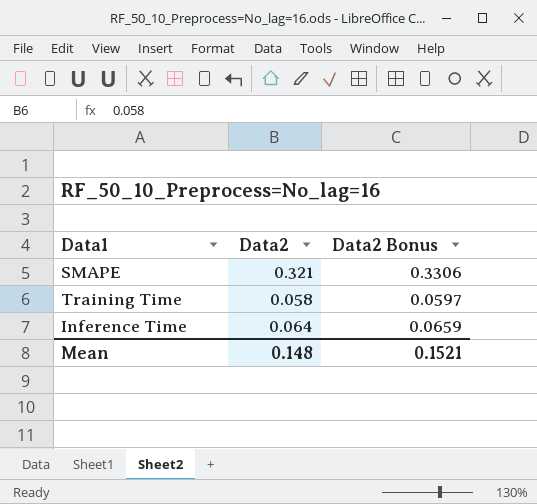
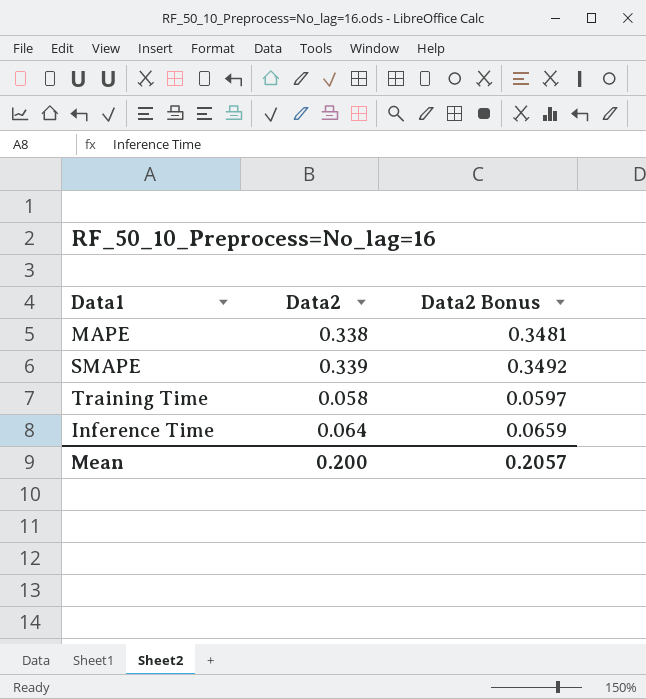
row MAPE: none -> 0.338 | 0.3481
SMAPE | Data2: 0.321 -> 0.339
SMAPE | Data2 Bonus: 0.3306 -> 0.3492
Mean | Data2: 0.148 -> 0.200
Mean | Data2 Bonus: 0.1521 -> 0.2057

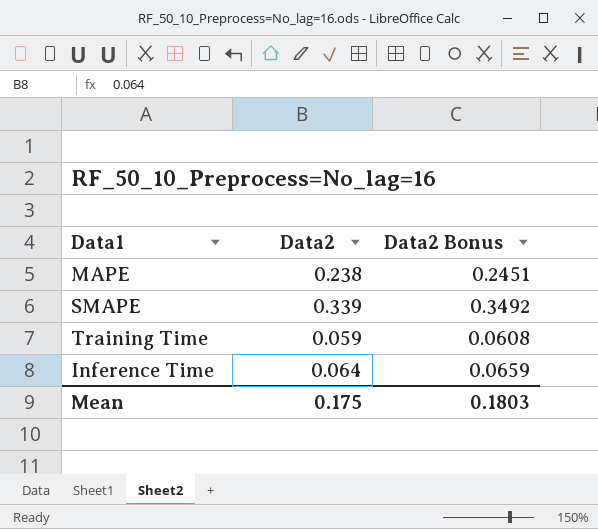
MAPE | Data2: 0.338 -> 0.238
MAPE | Data2 Bonus: 0.3481 -> 0.2451
Training Time | Data2: 0.058 -> 0.059
Training Time | Data2 Bonus: 0.0597 -> 0.0608
Mean | Data2: 0.200 -> 0.175
Mean | Data2 Bonus: 0.2057 -> 0.1803

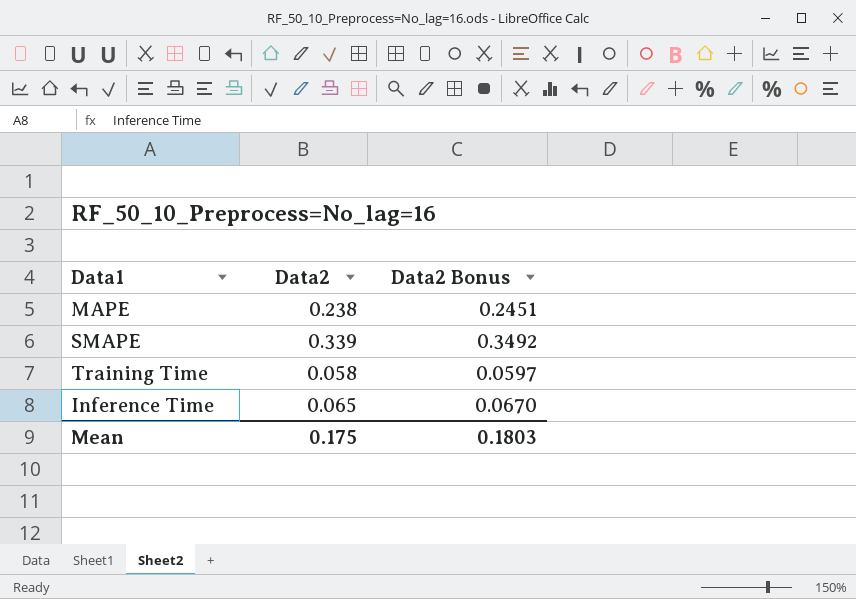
Training Time | Data2: 0.059 -> 0.058
Training Time | Data2 Bonus: 0.0608 -> 0.0597
Inference Time | Data2: 0.064 -> 0.065
Inference Time | Data2 Bonus: 0.0659 -> 0.0670

